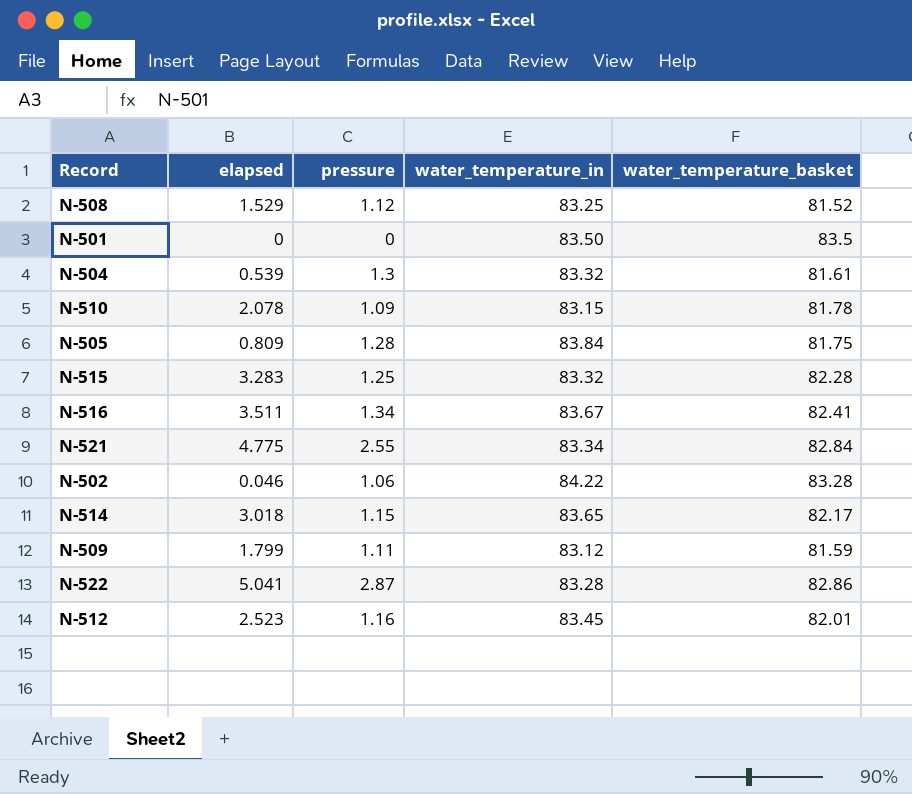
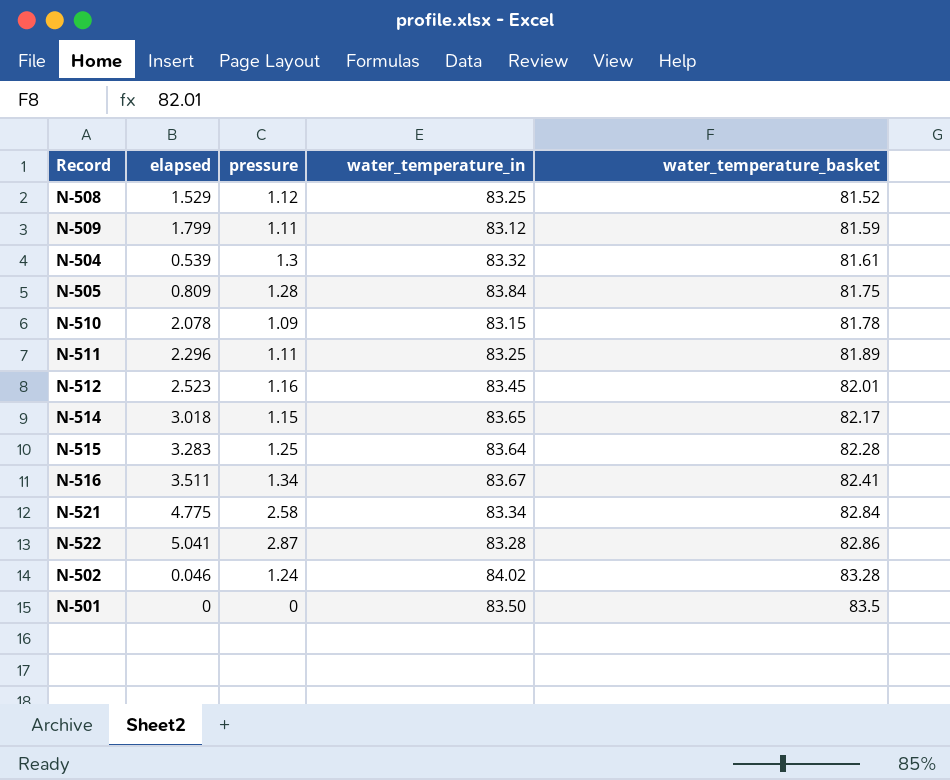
row order: none -> water_temperature_basket ascending
row N-511: none -> 2.296 | 1.11 | 83.25 | 81.89
N-515 | water_temperature_in: 83.32 -> 83.64
N-521 | pressure: 2.55 -> 2.58
N-502 | pressure: 1.06 -> 1.24
N-502 | water_temperature_in: 84.22 -> 84.02

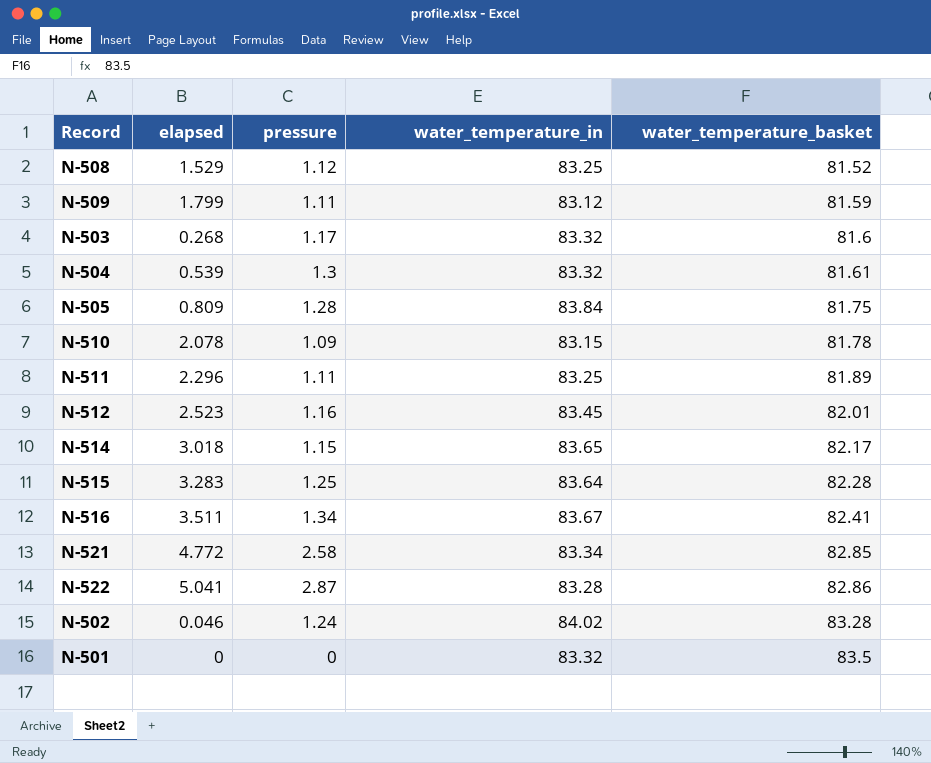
row N-503: none -> 0.268 | 1.17 | 83.32 | 81.6
N-521 | elapsed: 4.775 -> 4.772
N-521 | water_temperature_basket: 82.84 -> 82.85
N-501 | water_temperature_in: 83.50 -> 83.32

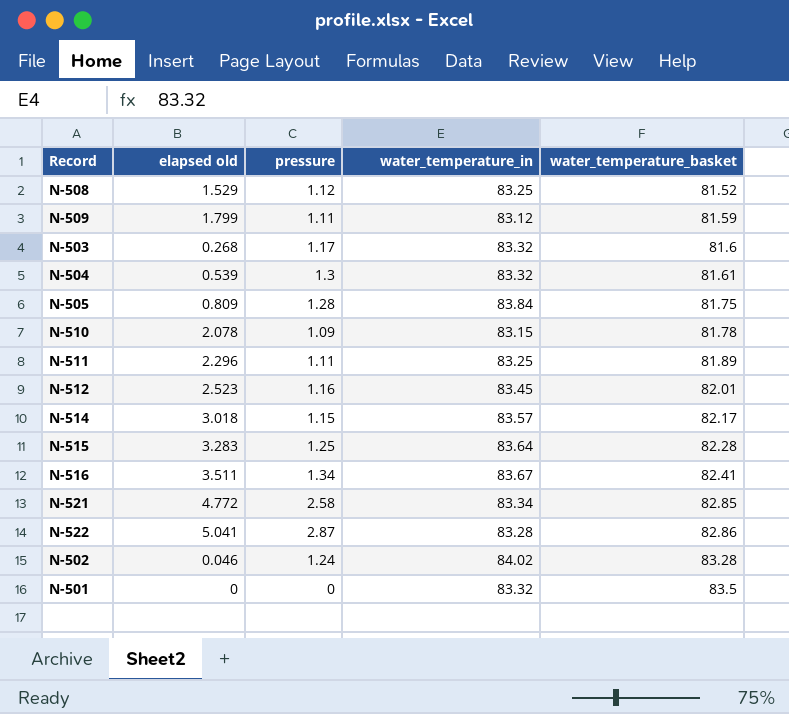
column name: elapsed -> elapsed old
N-514 | water_temperature_in: 83.65 -> 83.57

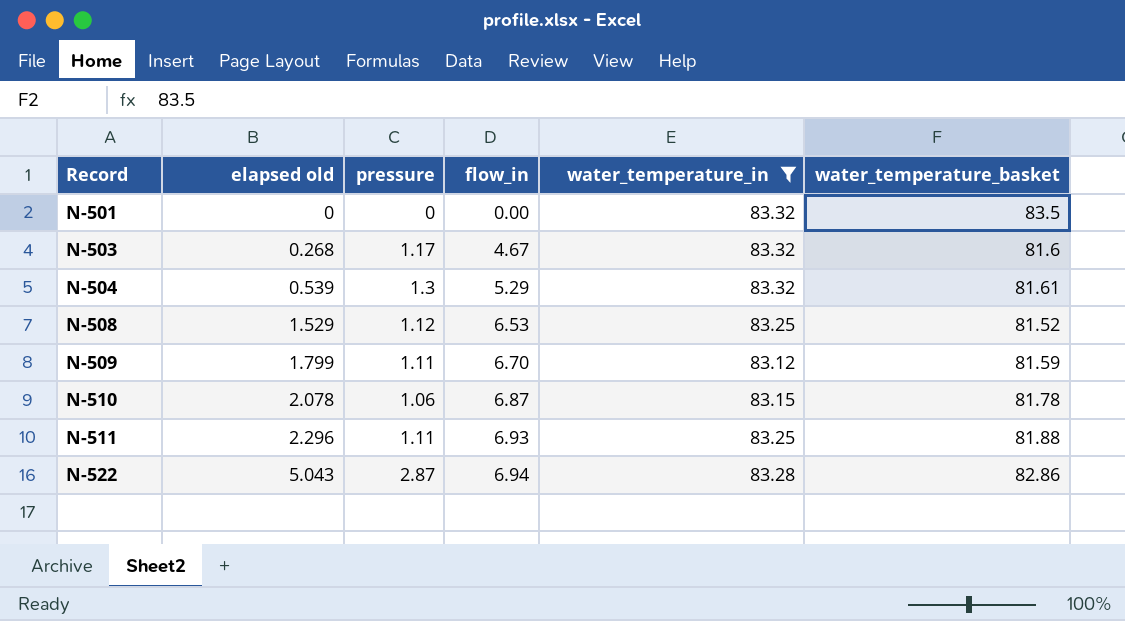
filter: none -> water_temperature_in <= 83.32
row order: water_temperature_basket ascending -> Record ascending
column flow_in | position: none -> 4
N-510 | pressure: 1.09 -> 1.06
N-511 | water_temperature_basket: 81.89 -> 81.88
N-522 | elapsed old: 5.041 -> 5.043

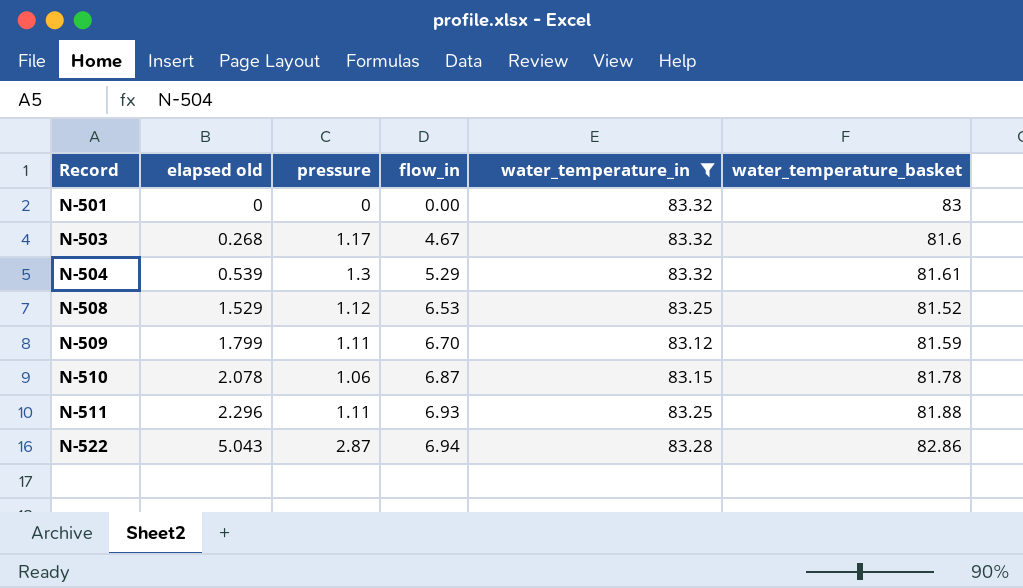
N-501 | water_temperature_basket: 83.5 -> 83

